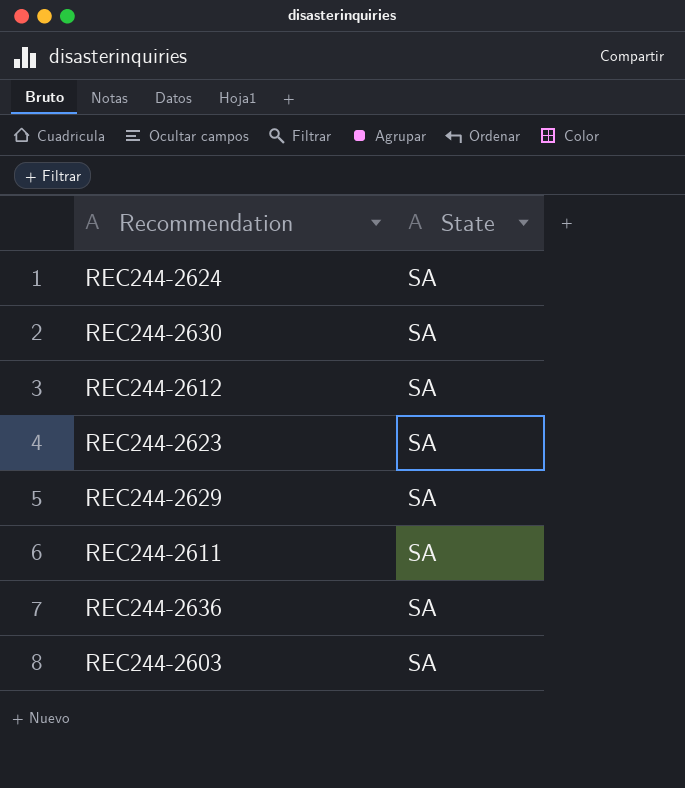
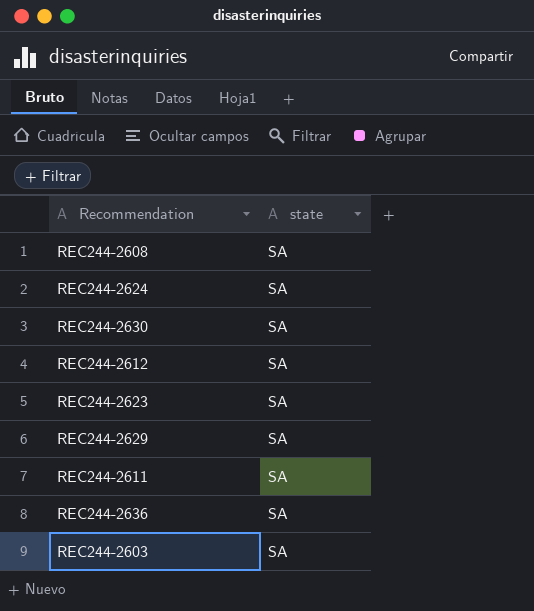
column name: State -> state
row REC244-2608: none -> SA

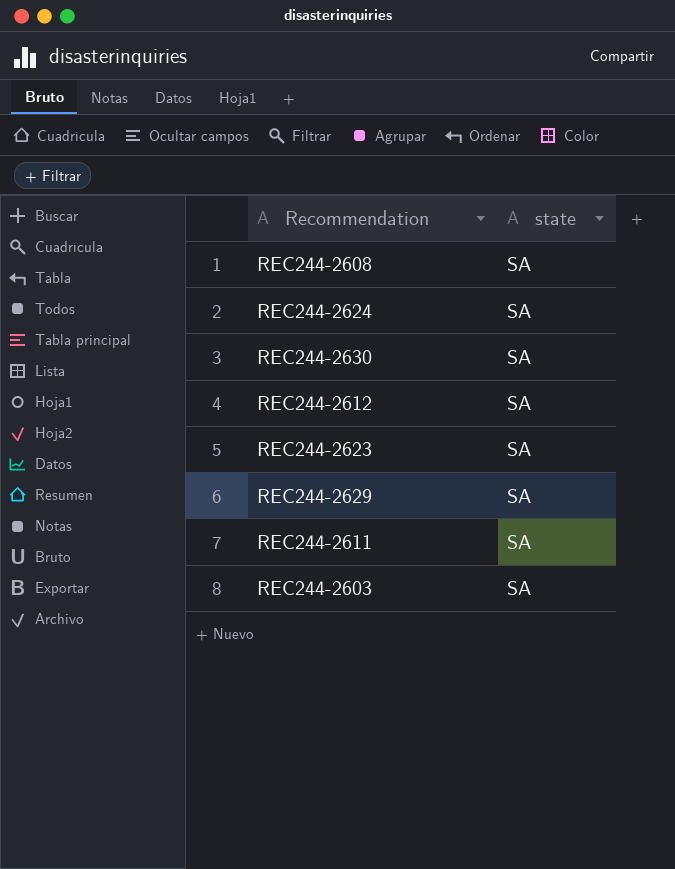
row REC244-2636: SA -> none

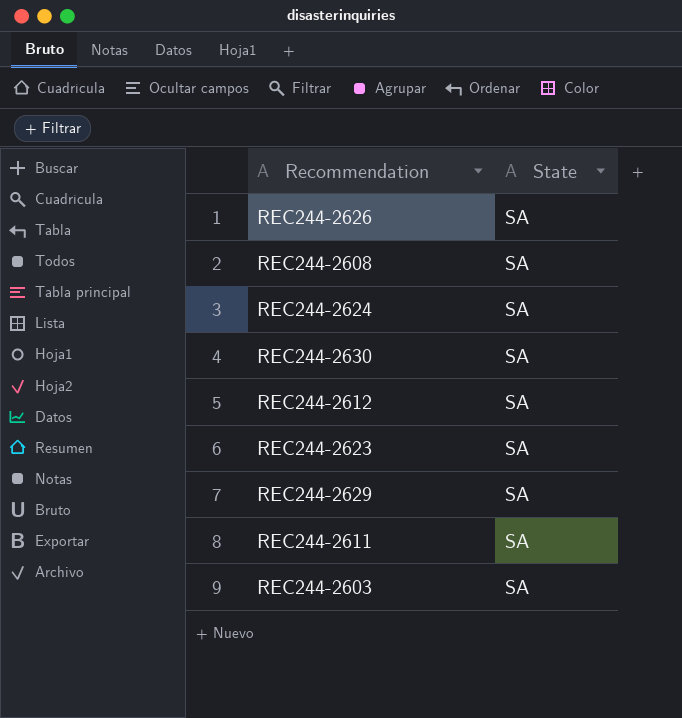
column name: state -> State
row REC244-2626: none -> SA

